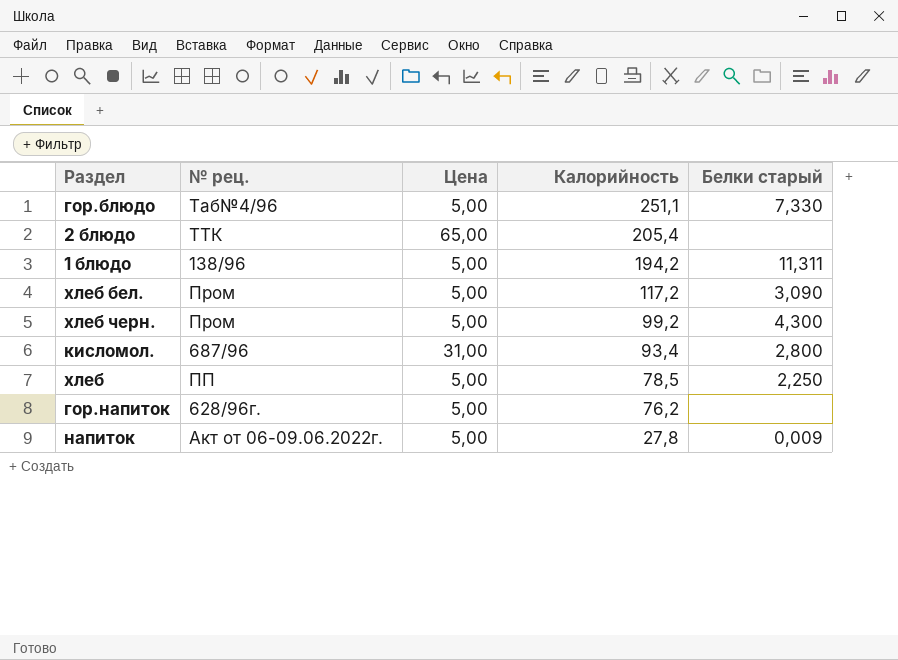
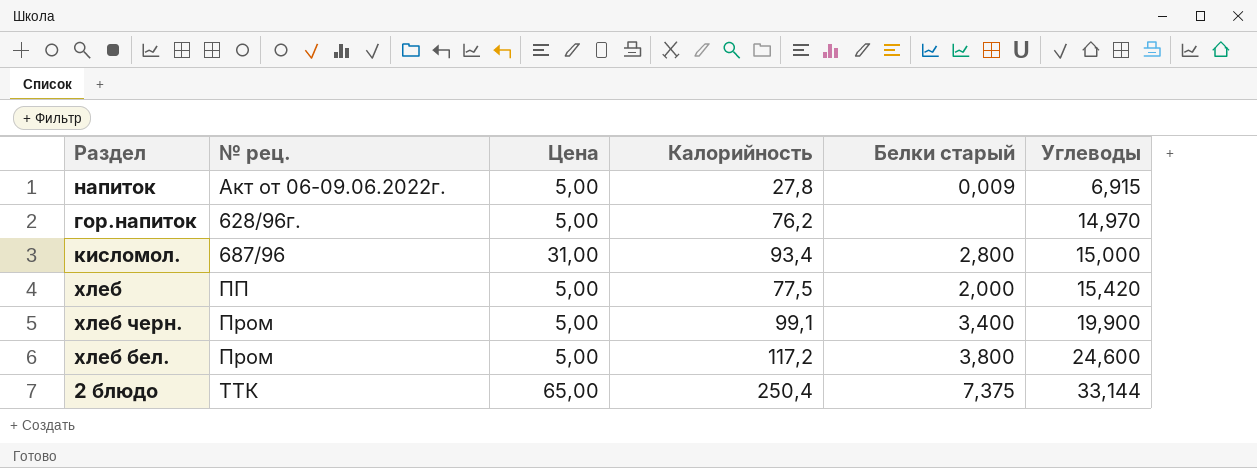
row order: Калорийность descending -> Углеводы ascending
column Углеводы | position: none -> 6
row гор.блюдо: Таб№4/96 | 5,00 | 251,1 | 7,330 -> none
row 1 блюдо: 138/96 | 5,00 | 194,2 | 11,311 -> none
хлеб | Калорийность: 78,5 -> 77,5
хлеб | Белки старый: 2,250 -> 2,000
хлеб черн. | Калорийность: 99,2 -> 99,1
хлеб черн. | Белки старый: 4,300 -> 3,400
хлеб бел. | Белки старый: 3,090 -> 3,800
2 блюдо | Калорийность: 205,4 -> 250,4
2 блюдо | Белки старый: none -> 7,375

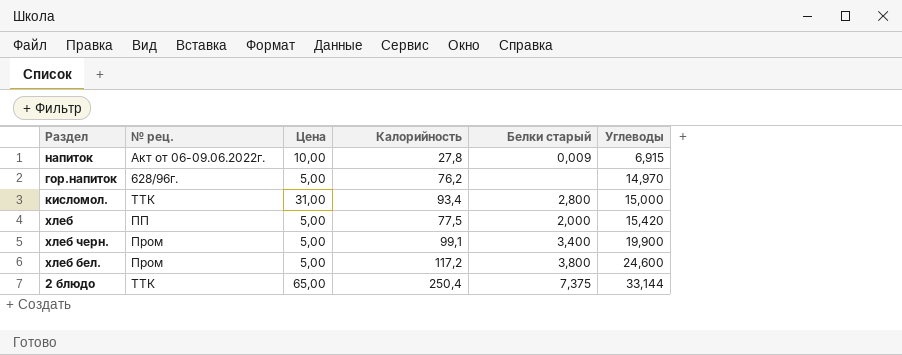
напиток | Цена: 5,00 -> 10,00
кисломол. | № рец.: 687/96 -> ТТК

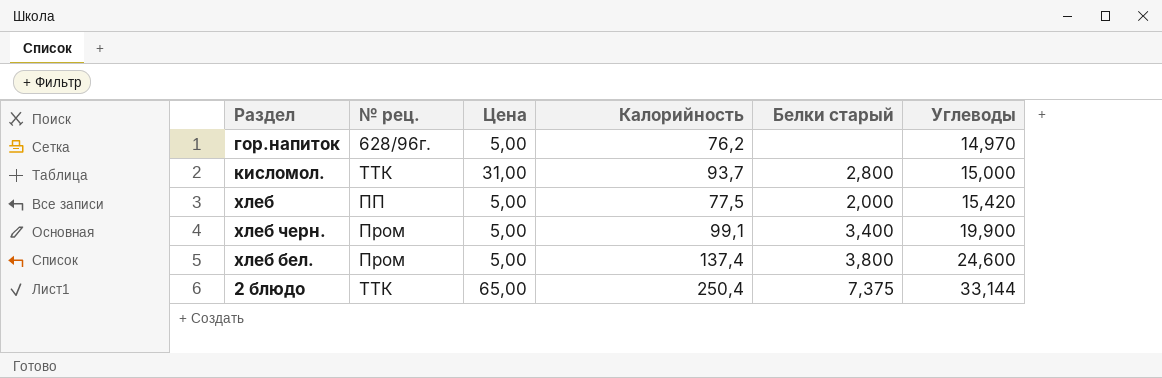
row напиток: Акт от 06-09.06.2022г. | 10,00 | 27,8 | 0,009 | 6,915 -> none
кисломол. | Калорийность: 93,4 -> 93,7
хлеб бел. | Калорийность: 117,2 -> 137,4

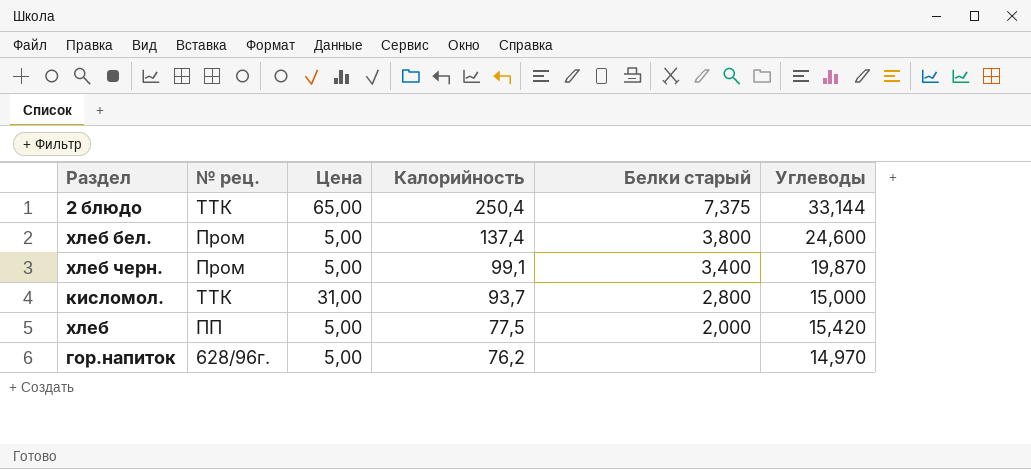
row order: Углеводы ascending -> Калорийность descending
хлеб черн. | Углеводы: 19,900 -> 19,870

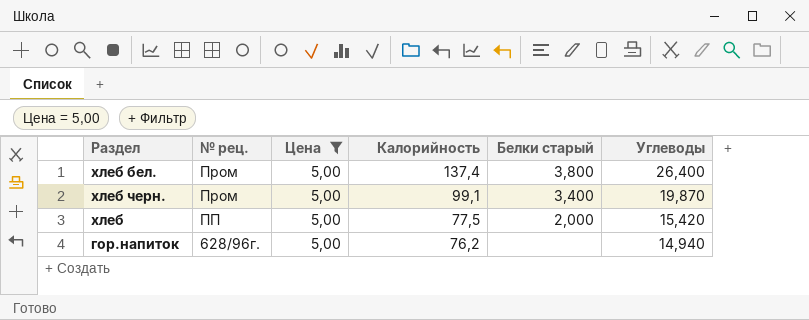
filter: none -> Цена = 5,00
хлеб бел. | Углеводы: 24,600 -> 26,400
гор.напиток | Углеводы: 14,970 -> 14,940

